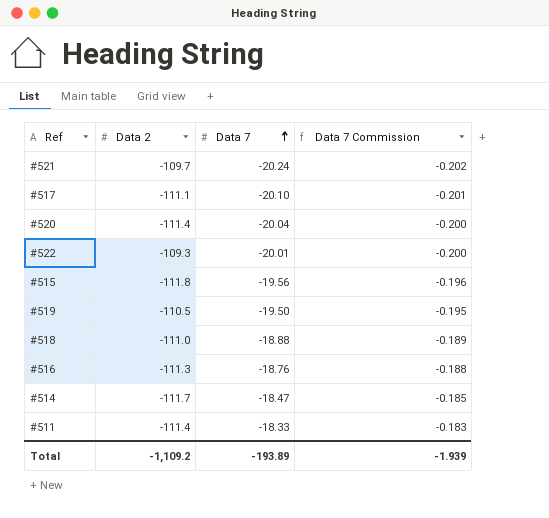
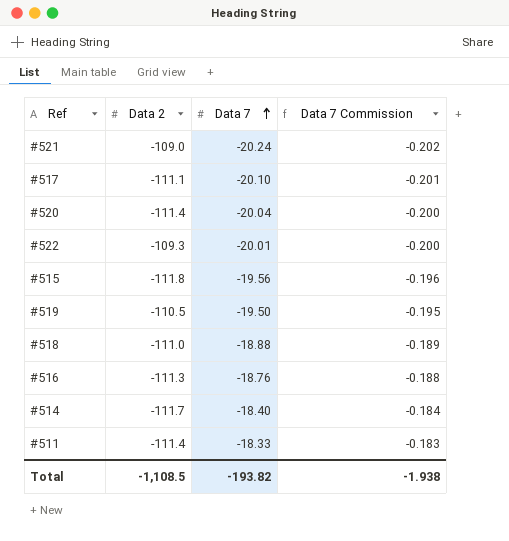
#521 | Data 2: -109.7 -> -109.0
#514 | Data 7: -18.47 -> -18.40
#514 | Data 7 Commission: -0.185 -> -0.184
Total | Data 2: -1,109.2 -> -1,108.5
Total | Data 7: -193.89 -> -193.82
Total | Data 7 Commission: -1.939 -> -1.938

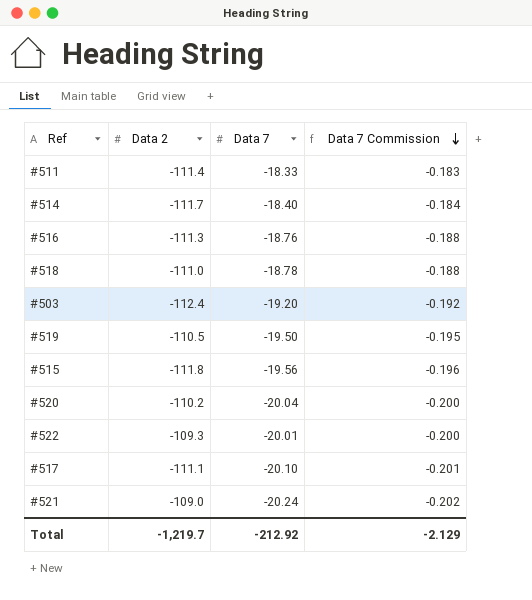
row order: Data 7 ascending -> Data 7 Commission descending
#518 | Data 7: -18.88 -> -18.78
#518 | Data 7 Commission: -0.189 -> -0.188
row #503: none -> -112.4 | -19.20 | -0.192
#520 | Data 2: -111.4 -> -110.2
Total | Data 2: -1,108.5 -> -1,219.7
Total | Data 7: -193.82 -> -212.92
Total | Data 7 Commission: -1.938 -> -2.129

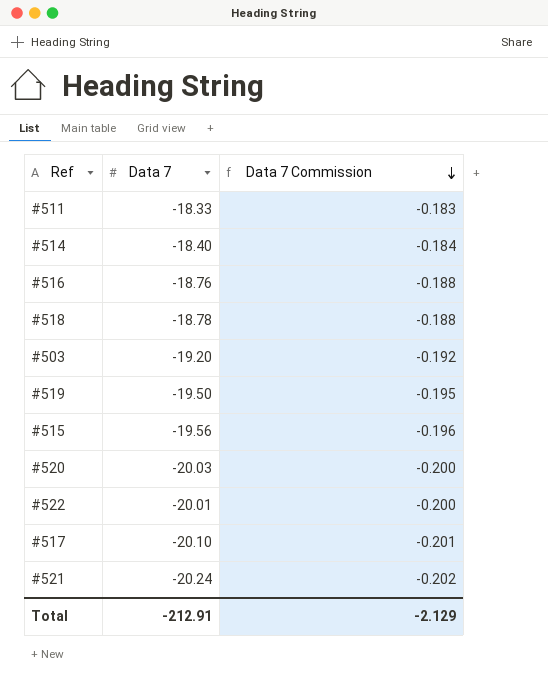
column Data 2 | position: 2 -> none
#520 | Data 7: -20.04 -> -20.03
Total | Data 7: -212.92 -> -212.91

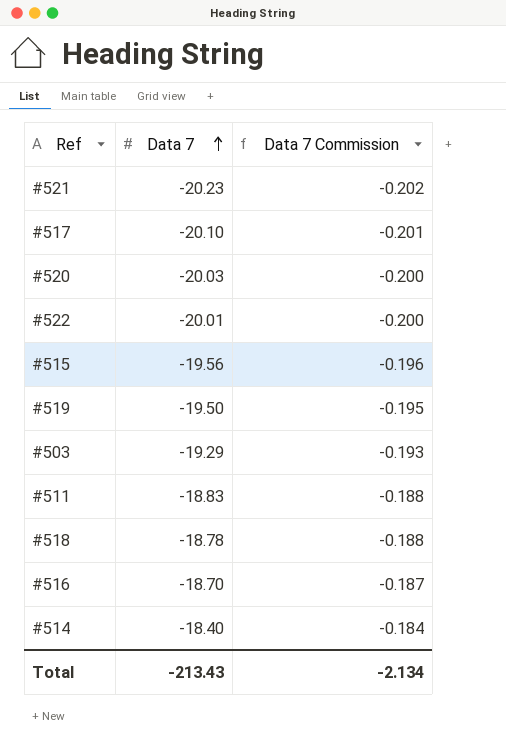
row order: Data 7 Commission descending -> Data 7 ascending
#521 | Data 7: -20.24 -> -20.23
#503 | Data 7: -19.20 -> -19.29
#503 | Data 7 Commission: -0.192 -> -0.193
#511 | Data 7: -18.33 -> -18.83
#511 | Data 7 Commission: -0.183 -> -0.188
#516 | Data 7: -18.76 -> -18.70
#516 | Data 7 Commission: -0.188 -> -0.187
Total | Data 7: -212.91 -> -213.43
Total | Data 7 Commission: -2.129 -> -2.134

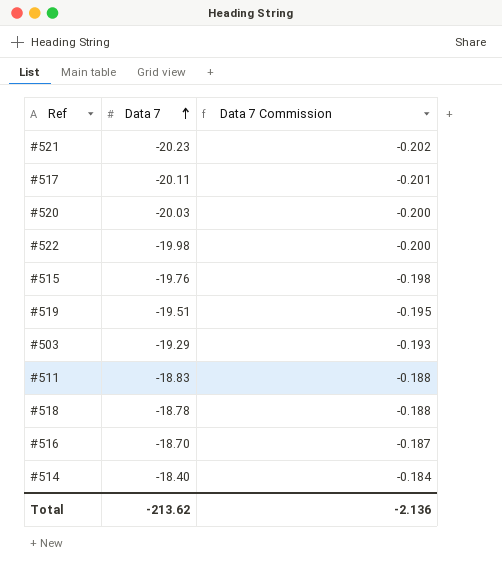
#517 | Data 7: -20.10 -> -20.11
#522 | Data 7: -20.01 -> -19.98
#515 | Data 7: -19.56 -> -19.76
#515 | Data 7 Commission: -0.196 -> -0.198
#519 | Data 7: -19.50 -> -19.51
Total | Data 7: -213.43 -> -213.62
Total | Data 7 Commission: -2.134 -> -2.136

